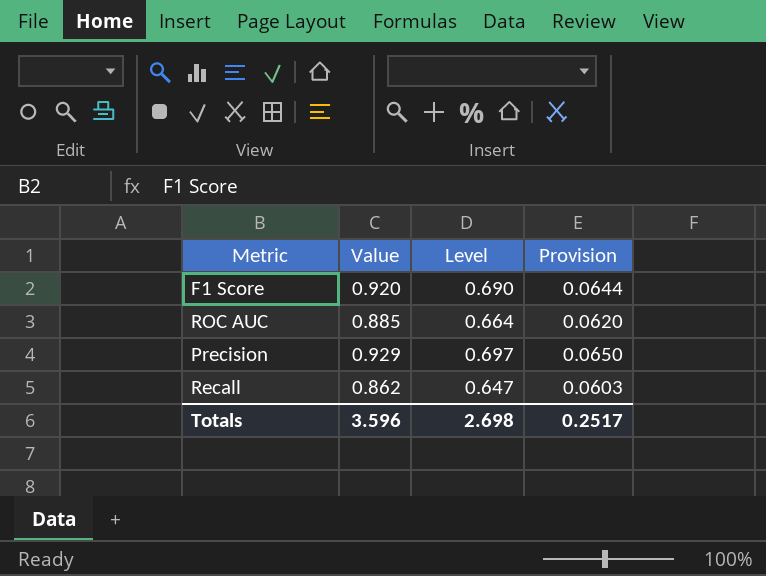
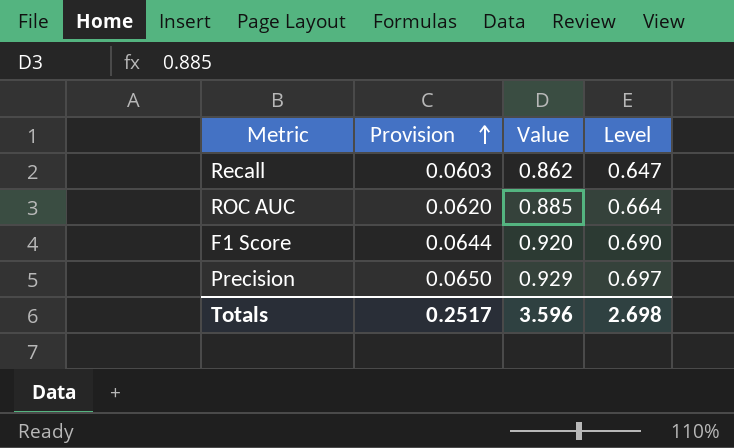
row order: none -> Provision ascending
column Provision | position: 4 -> 2

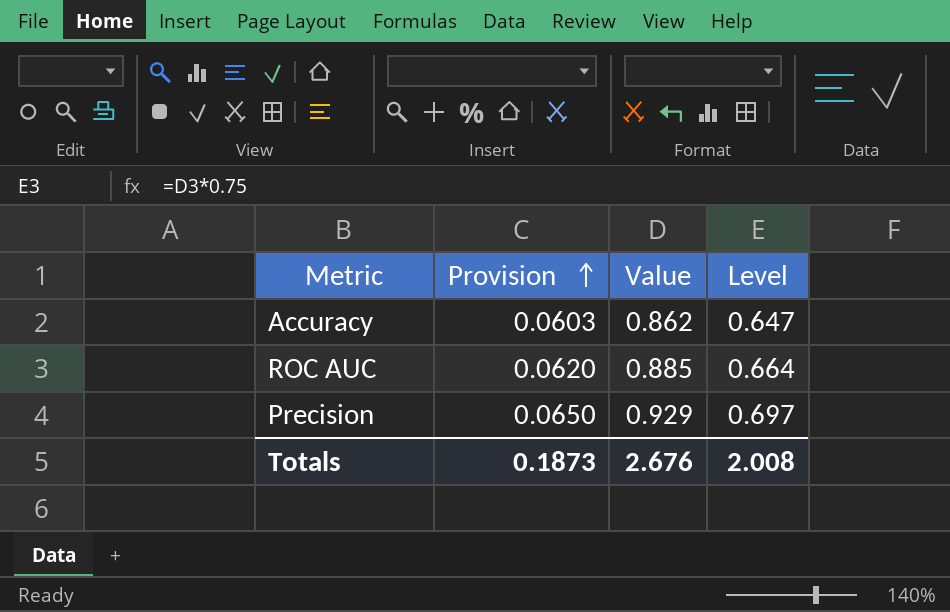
row Recall: 0.0603 | 0.862 | 0.647 -> none
row F1 Score: 0.0644 | 0.920 | 0.690 -> none
row Accuracy: none -> 0.0603 | 0.862 | 0.647
Totals | Provision: 0.2517 -> 0.1873
Totals | Value: 3.596 -> 2.676
Totals | Level: 2.698 -> 2.008

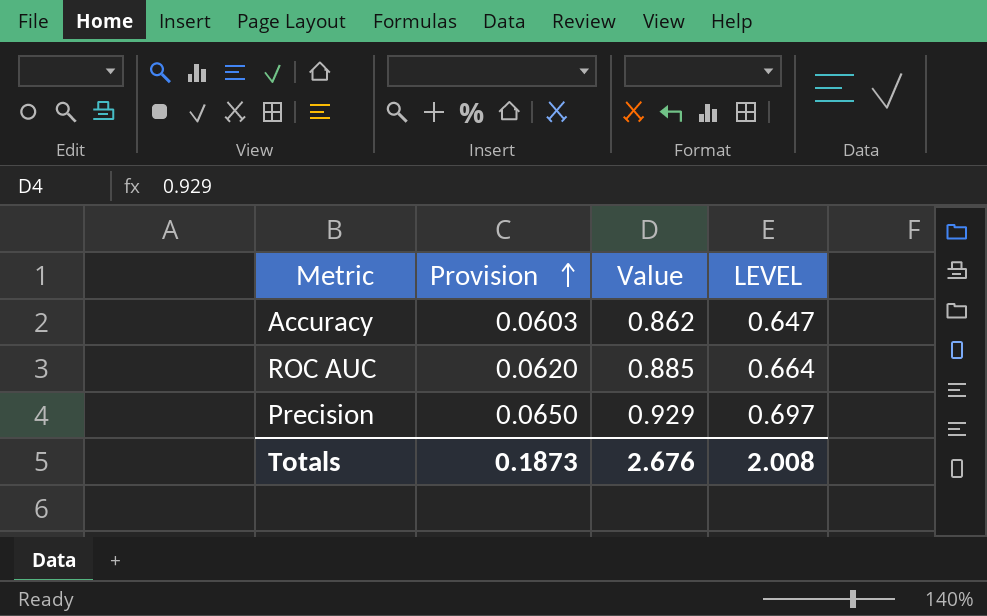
column name: Level -> LEVEL

